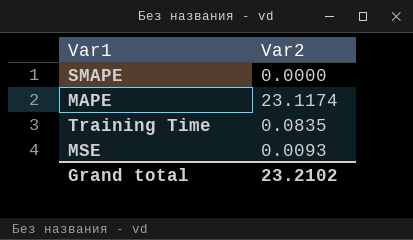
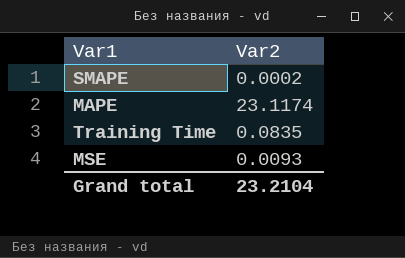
SMAPE | Var2: 0.0000 -> 0.0002
Grand total | Var2: 23.2102 -> 23.2104

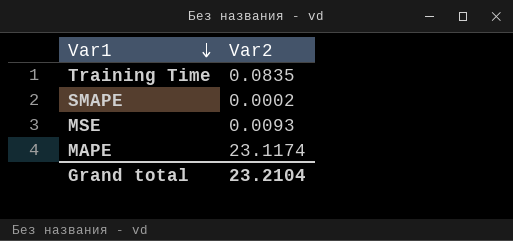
row order: none -> Var1 descending

